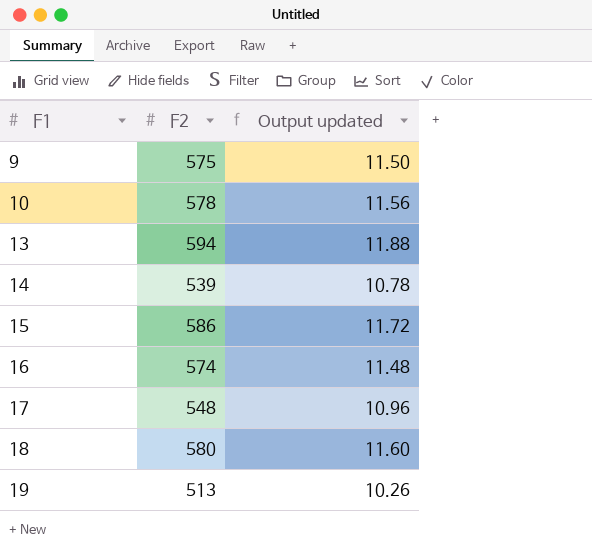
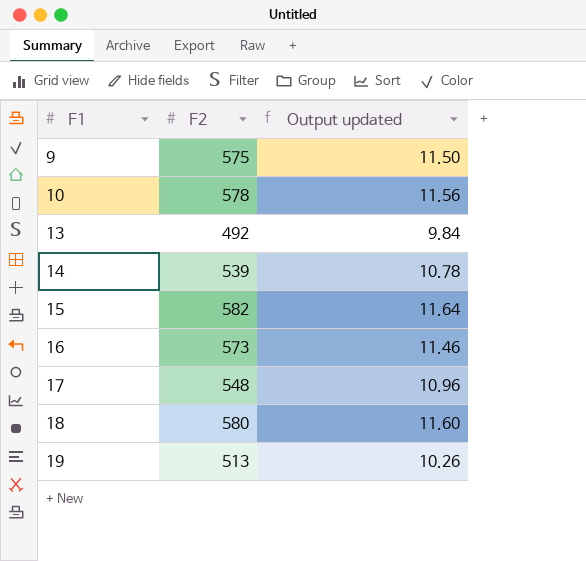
13 | F2: 594 -> 492
13 | Output updated: 11.88 -> 9.84
15 | F2: 586 -> 582
15 | Output updated: 11.72 -> 11.64
16 | F2: 574 -> 573
16 | Output updated: 11.48 -> 11.46

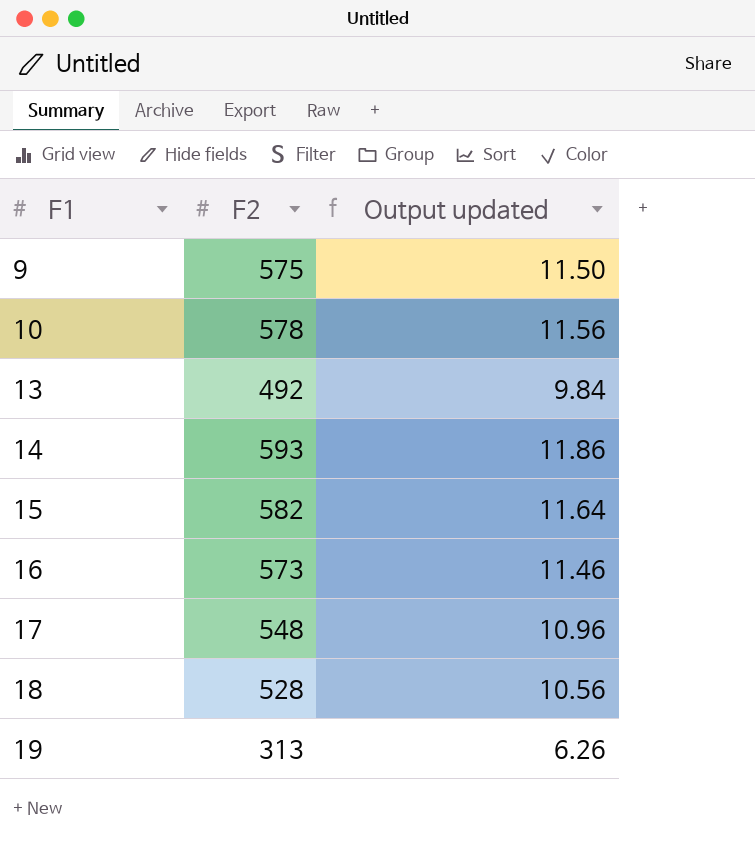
14 | F2: 539 -> 593
14 | Output updated: 10.78 -> 11.86
18 | F2: 580 -> 528
18 | Output updated: 11.60 -> 10.56
19 | F2: 513 -> 313
19 | Output updated: 10.26 -> 6.26

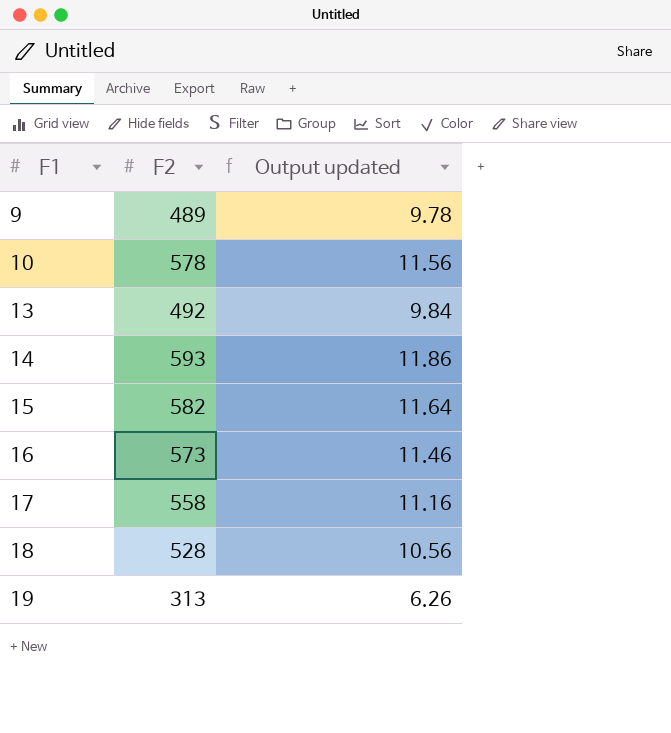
9 | F2: 575 -> 489
9 | Output updated: 11.50 -> 9.78
17 | F2: 548 -> 558
17 | Output updated: 10.96 -> 11.16

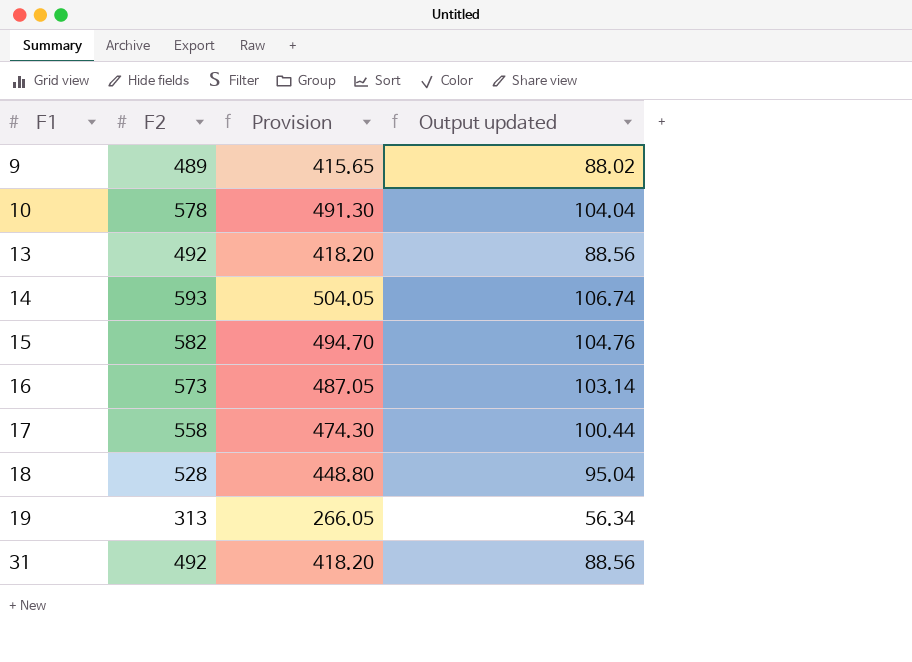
column Provision | formula: none -> [F2] * 0.85
column Output updated | formula: [F2] * 0.02 -> [F2] * 0.18
row 31: none -> 492 | 418.20 | 88.56

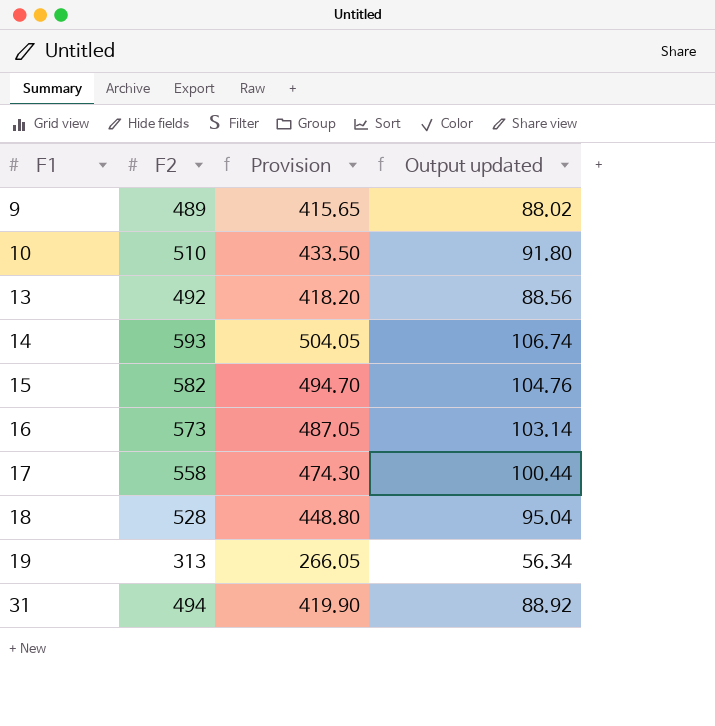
10 | F2: 578 -> 510
10 | Provision: 491.30 -> 433.50
10 | Output updated: 104.04 -> 91.80
31 | F2: 492 -> 494
31 | Provision: 418.20 -> 419.90
31 | Output updated: 88.56 -> 88.92

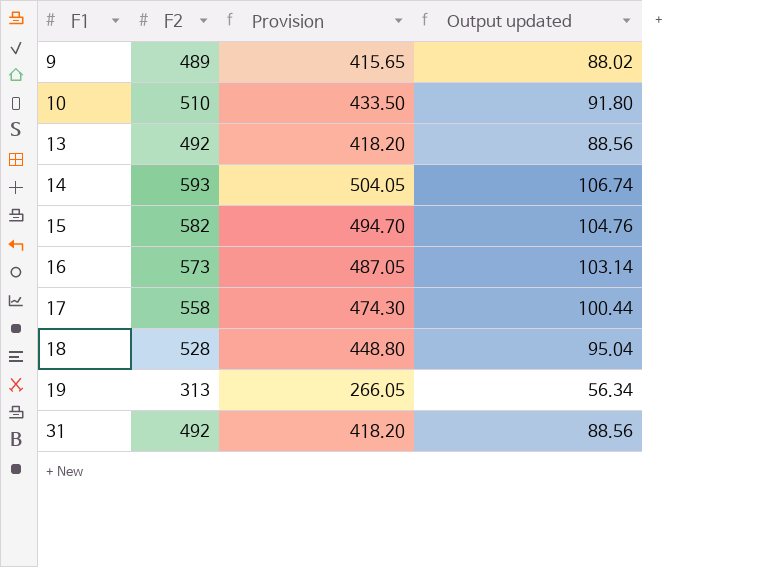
31 | F2: 494 -> 492
31 | Provision: 419.90 -> 418.20
31 | Output updated: 88.92 -> 88.56

